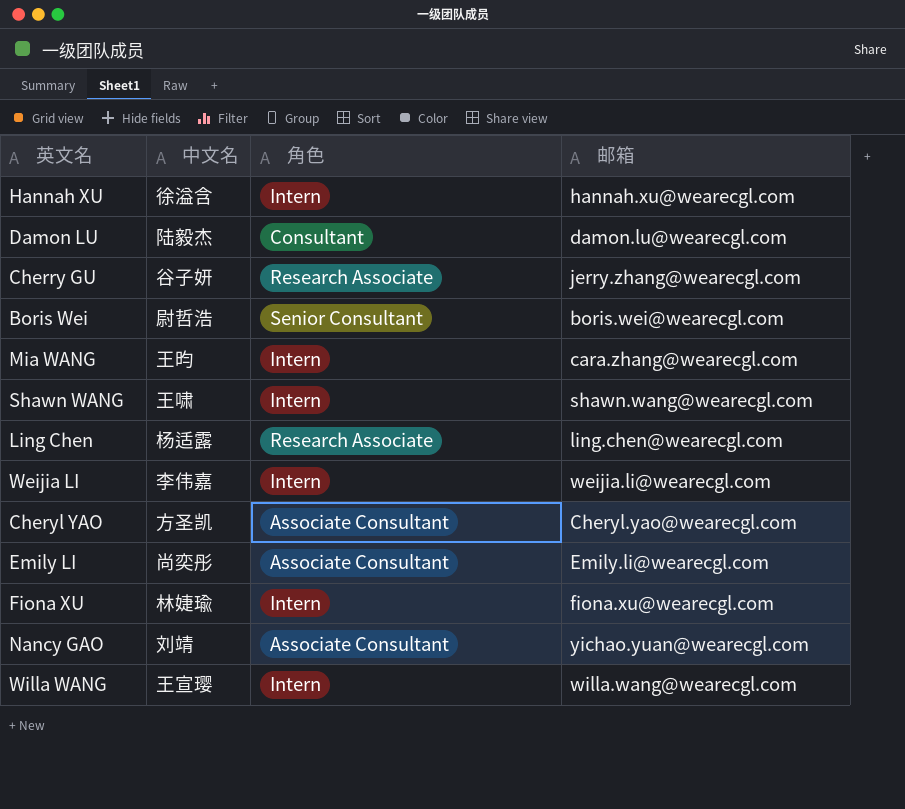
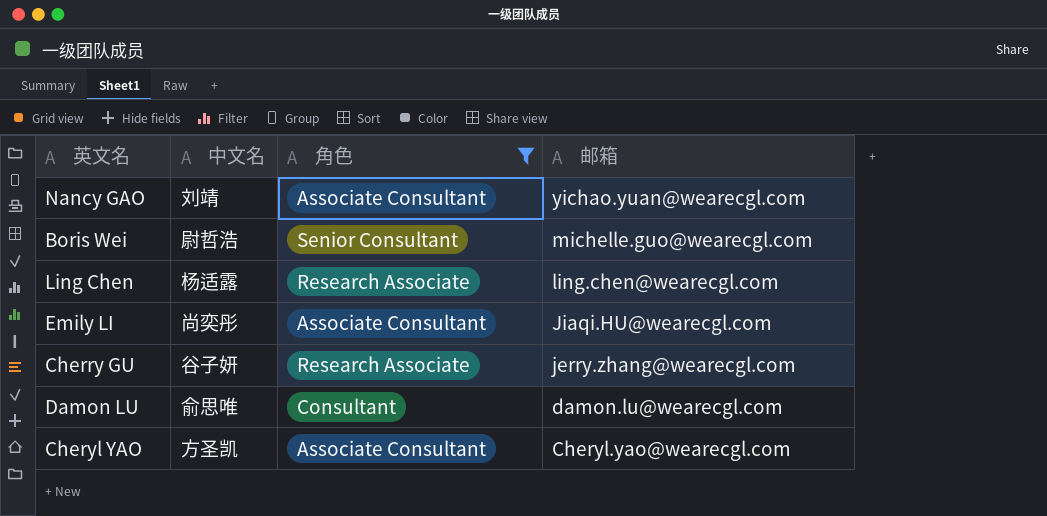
filter: none -> 角色 != Intern
row order: none -> 邮箱 descending
Boris Wei | 邮箱: boris.wei@wearecgl.com -> michelle.guo@wearecgl.com
Emily LI | 邮箱: Emily.li@wearecgl.com -> Jiaqi.HU@wearecgl.com
Damon LU | 中文名: 陆毅杰 -> 俞思唯

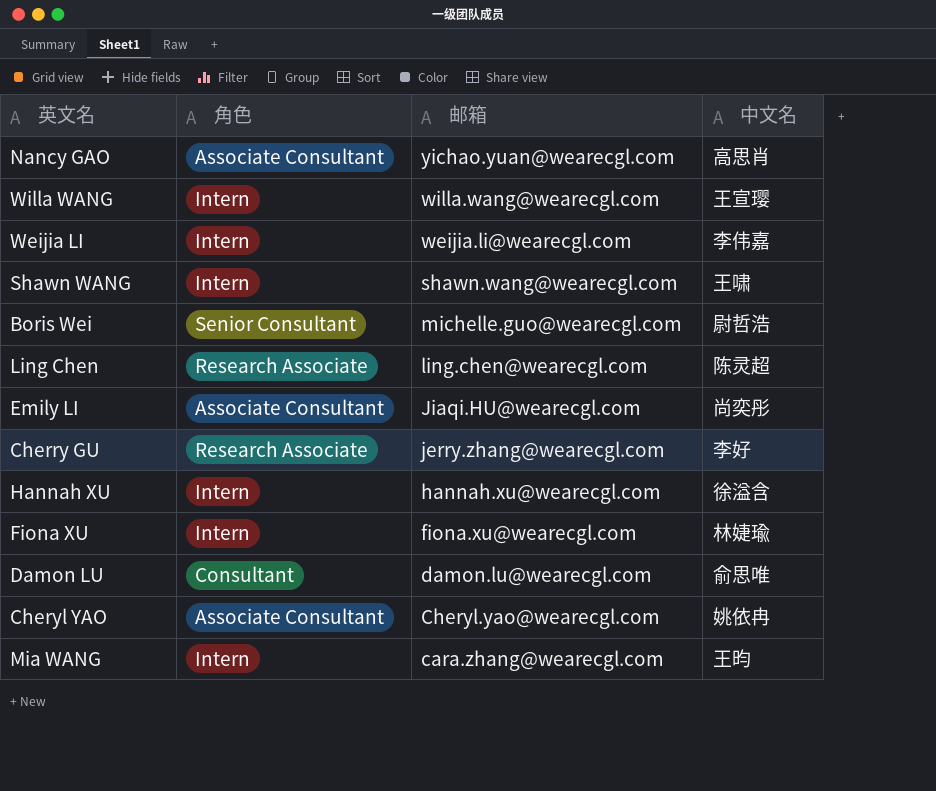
filter: 角色 != Intern -> none
column 中文名 | position: 2 -> 4
Nancy GAO | 中文名: 刘靖 -> 高思肖
Ling Chen | 中文名: 杨适露 -> 陈灵超
Cherry GU | 中文名: 谷子妍 -> 李好
Cheryl YAO | 中文名: 方圣凯 -> 姚依冉

